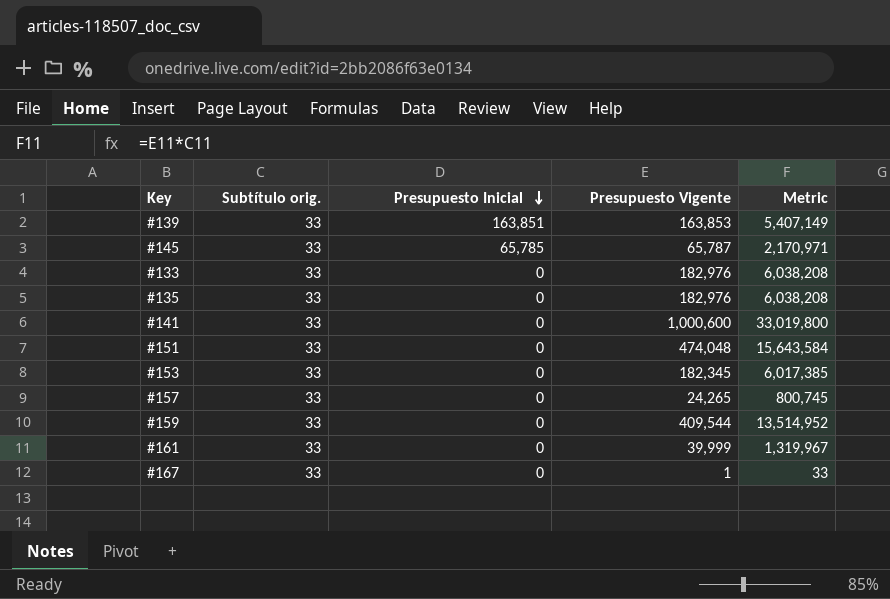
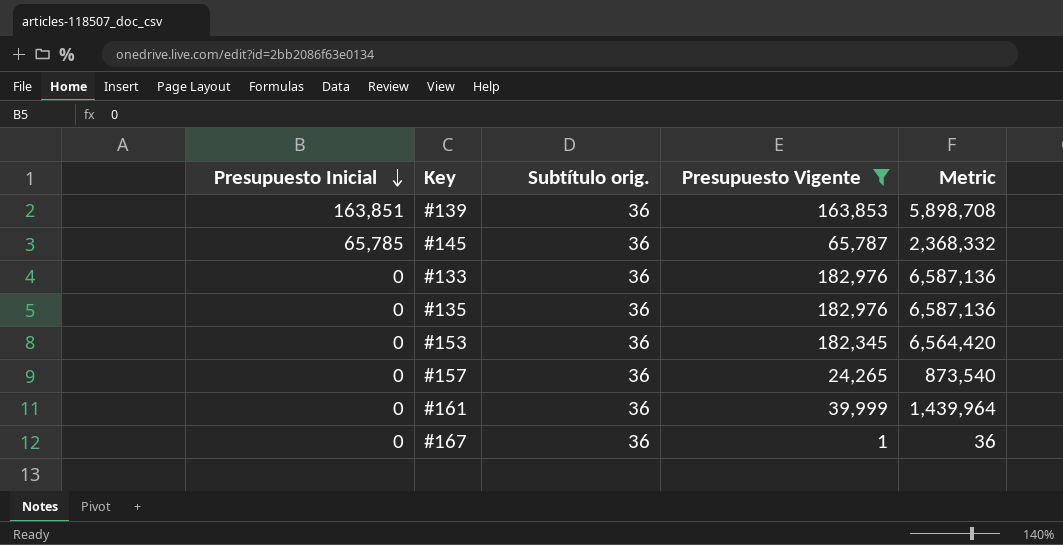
filter: none -> Presupuesto Vigente <= 182,976
column Presupuesto Inicial | position: 3 -> 1
#139 | Subtítulo orig.: 33 -> 36
#139 | Metric: 5,407,149 -> 5,898,708
#145 | Subtítulo orig.: 33 -> 36
#145 | Metric: 2,170,971 -> 2,368,332
#133 | Subtítulo orig.: 33 -> 36
#133 | Metric: 6,038,208 -> 6,587,136
#135 | Subtítulo orig.: 33 -> 36
#135 | Metric: 6,038,208 -> 6,587,136
#153 | Subtítulo orig.: 33 -> 36
#153 | Metric: 6,017,385 -> 6,564,420
#157 | Subtítulo orig.: 33 -> 36
#157 | Metric: 800,745 -> 873,540
#161 | Subtítulo orig.: 33 -> 36
#161 | Metric: 1,319,967 -> 1,439,964
#167 | Subtítulo orig.: 33 -> 36
#167 | Metric: 33 -> 36

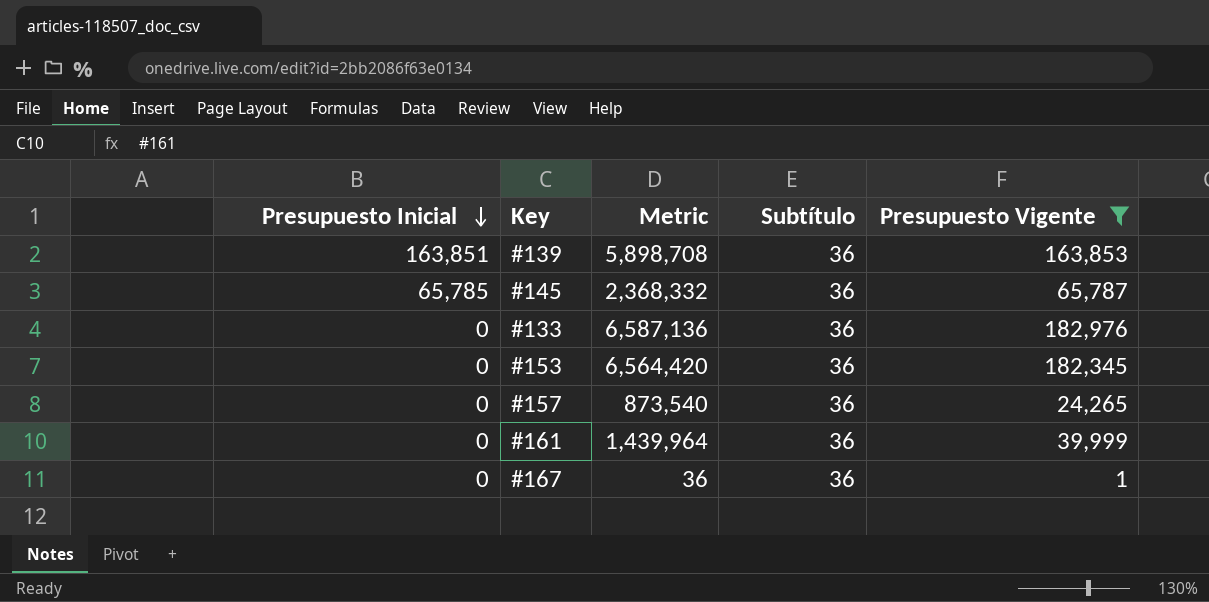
column Metric | position: 5 -> 3
column name: Subtítulo orig. -> Subtítulo
row #135: 0 | 36 | 182,976 | 6,587,136 -> none

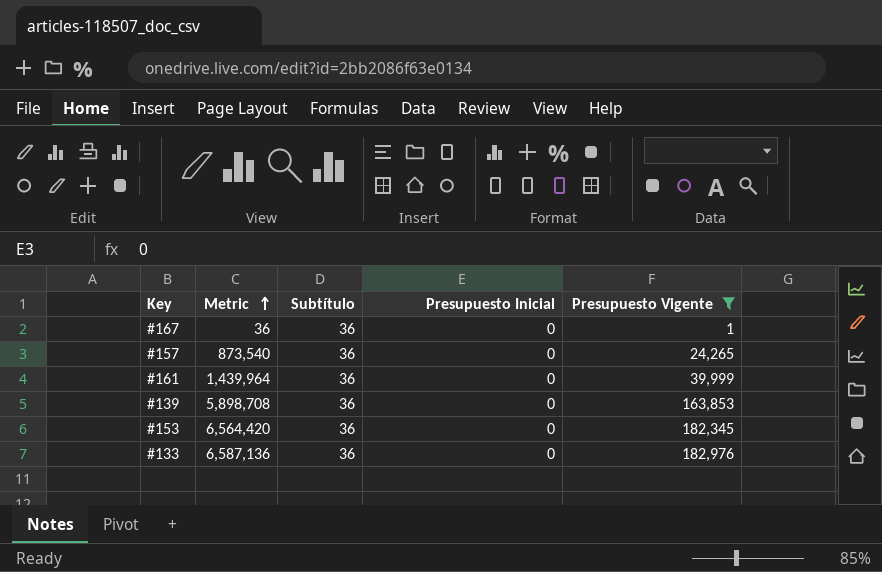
row order: Presupuesto Inicial descending -> Metric ascending
column Presupuesto Inicial | position: 1 -> 4
row #145: 65,785 | 2,368,332 | 36 | 65,787 -> none
#139 | Presupuesto Inicial: 163,851 -> 0

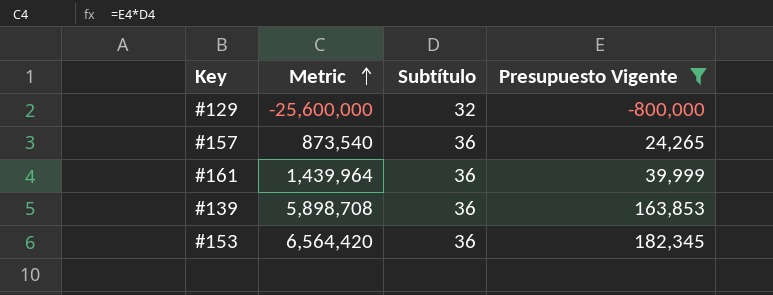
column Presupuesto Inicial | position: 4 -> none
row #167: 36 | 36 | 0 | 1 -> none
row #133: 6,587,136 | 36 | 0 | 182,976 -> none
row #129: none -> -25,600,000 | 32 | -800,000

